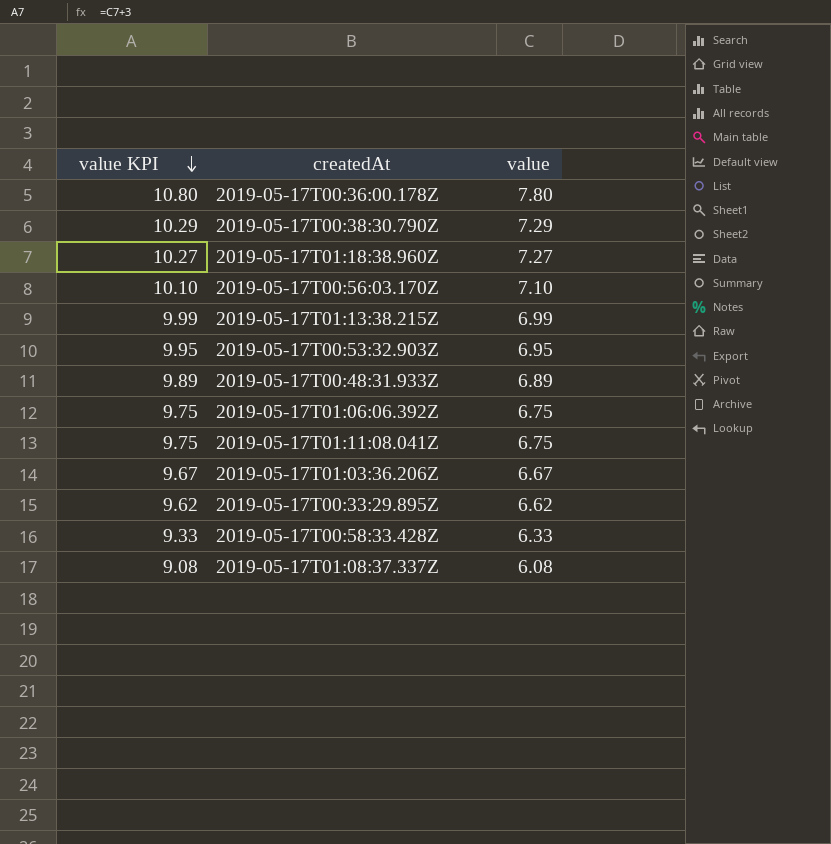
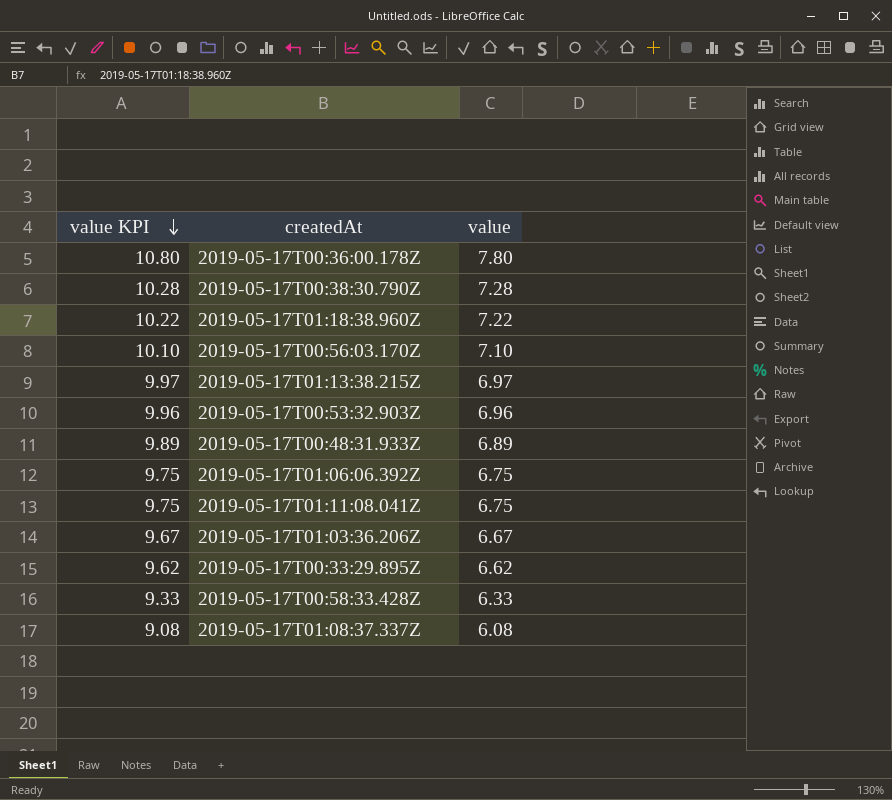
2019-05-17T00:38:30.790Z | value KPI: 10.29 -> 10.28
2019-05-17T00:38:30.790Z | value: 7.29 -> 7.28
2019-05-17T01:18:38.960Z | value KPI: 10.27 -> 10.22
2019-05-17T01:18:38.960Z | value: 7.27 -> 7.22
2019-05-17T01:13:38.215Z | value KPI: 9.99 -> 9.97
2019-05-17T01:13:38.215Z | value: 6.99 -> 6.97
2019-05-17T00:53:32.903Z | value KPI: 9.95 -> 9.96
2019-05-17T00:53:32.903Z | value: 6.95 -> 6.96

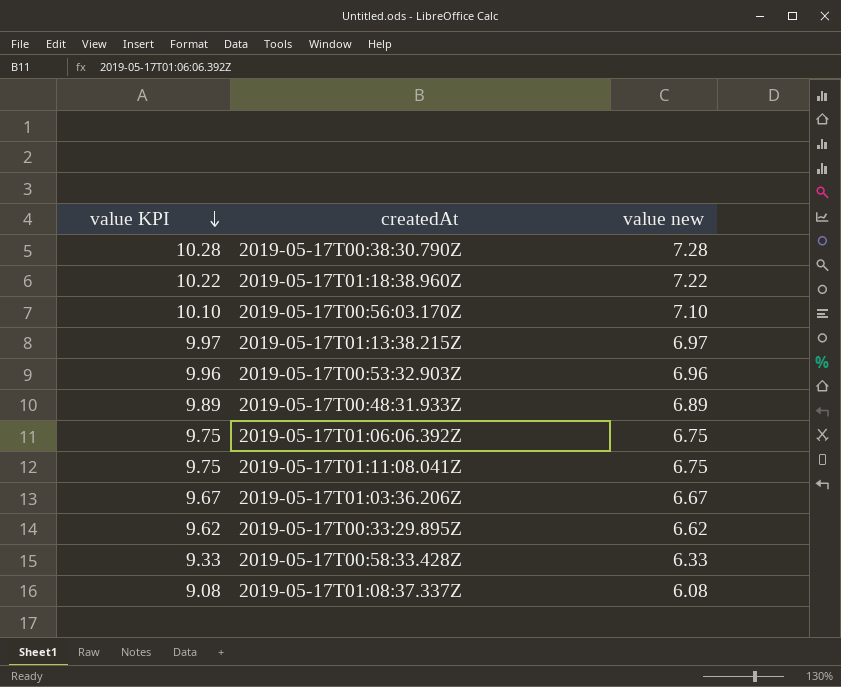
column name: value -> value new
row 2019-05-17T00:36:00.178Z: 10.80 | 7.80 -> none

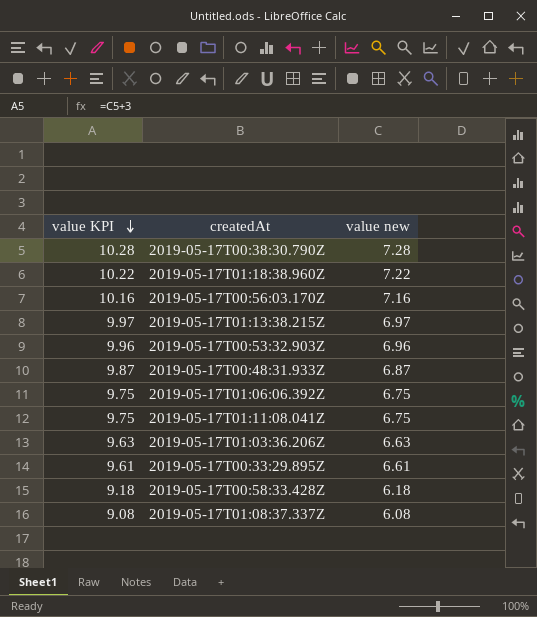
2019-05-17T00:56:03.170Z | value KPI: 10.10 -> 10.16
2019-05-17T00:56:03.170Z | value new: 7.10 -> 7.16
2019-05-17T00:48:31.933Z | value KPI: 9.89 -> 9.87
2019-05-17T00:48:31.933Z | value new: 6.89 -> 6.87
2019-05-17T01:03:36.206Z | value KPI: 9.67 -> 9.63
2019-05-17T01:03:36.206Z | value new: 6.67 -> 6.63
2019-05-17T00:33:29.895Z | value KPI: 9.62 -> 9.61
2019-05-17T00:33:29.895Z | value new: 6.62 -> 6.61
2019-05-17T00:58:33.428Z | value KPI: 9.33 -> 9.18
2019-05-17T00:58:33.428Z | value new: 6.33 -> 6.18

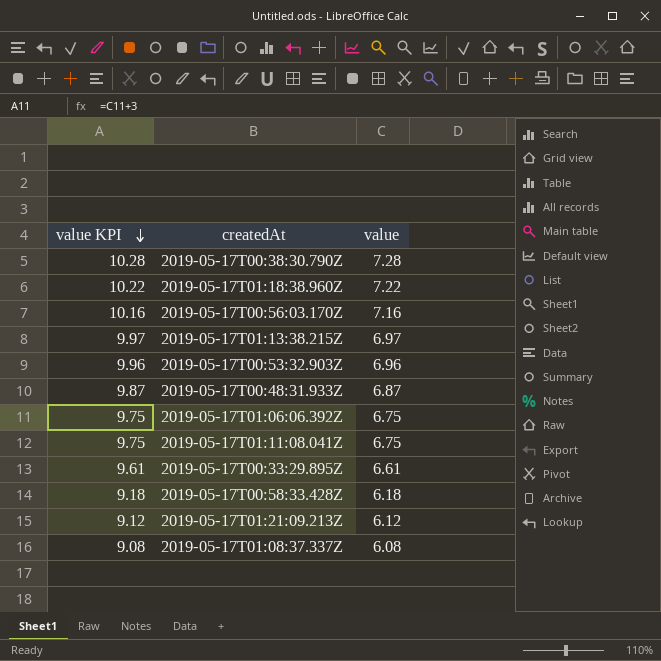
column name: value new -> value
row 2019-05-17T01:03:36.206Z: 9.63 | 6.63 -> none
row 2019-05-17T01:21:09.213Z: none -> 9.12 | 6.12

